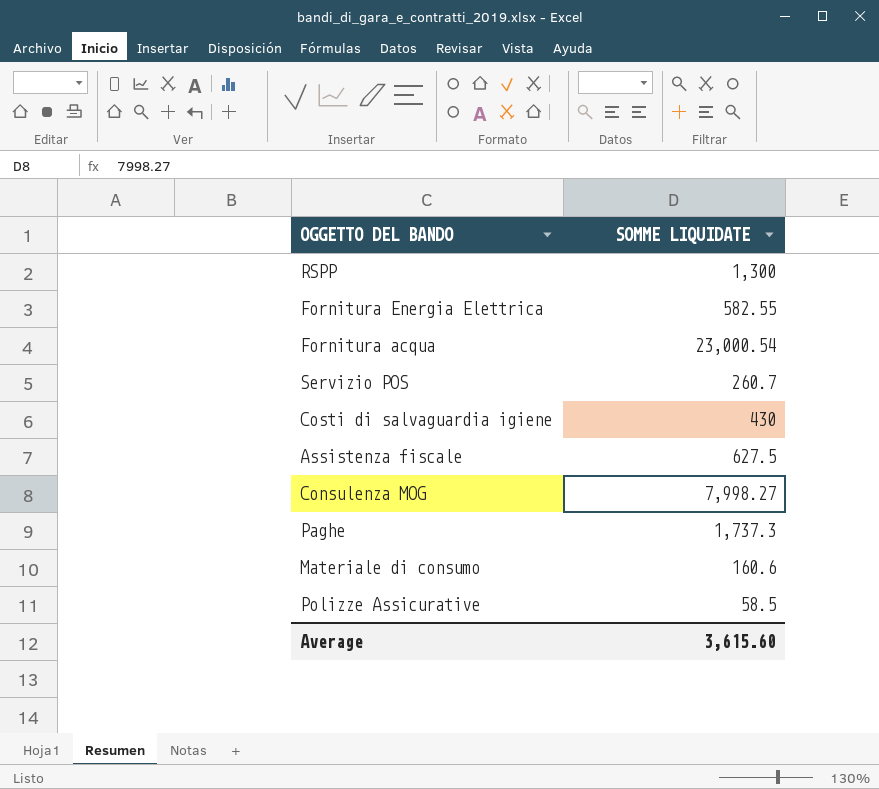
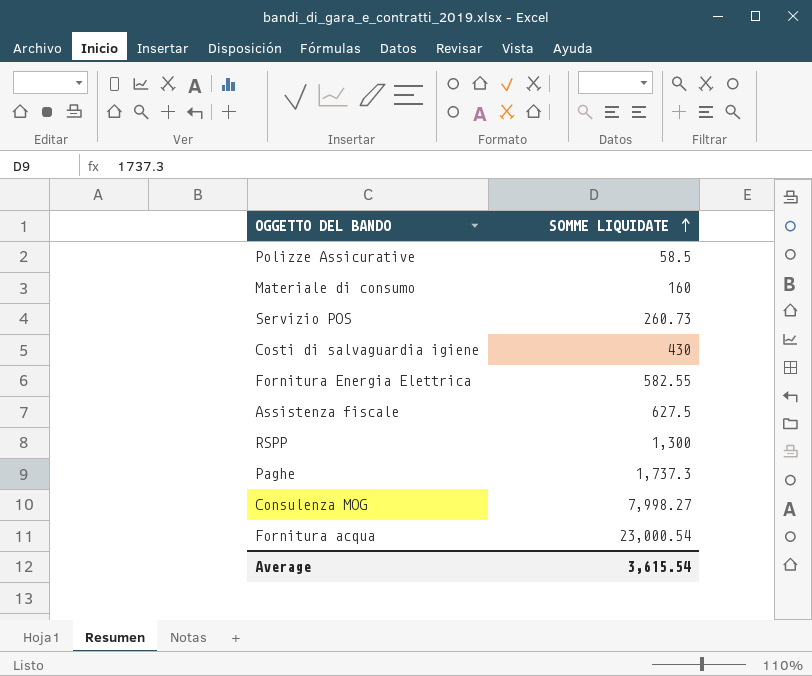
row order: none -> SOMME LIQUIDATE ascending
Materiale di consumo | SOMME LIQUIDATE: 160.6 -> 160
Servizio POS | SOMME LIQUIDATE: 260.7 -> 260.73
Average | SOMME LIQUIDATE: 3,615.60 -> 3,615.54

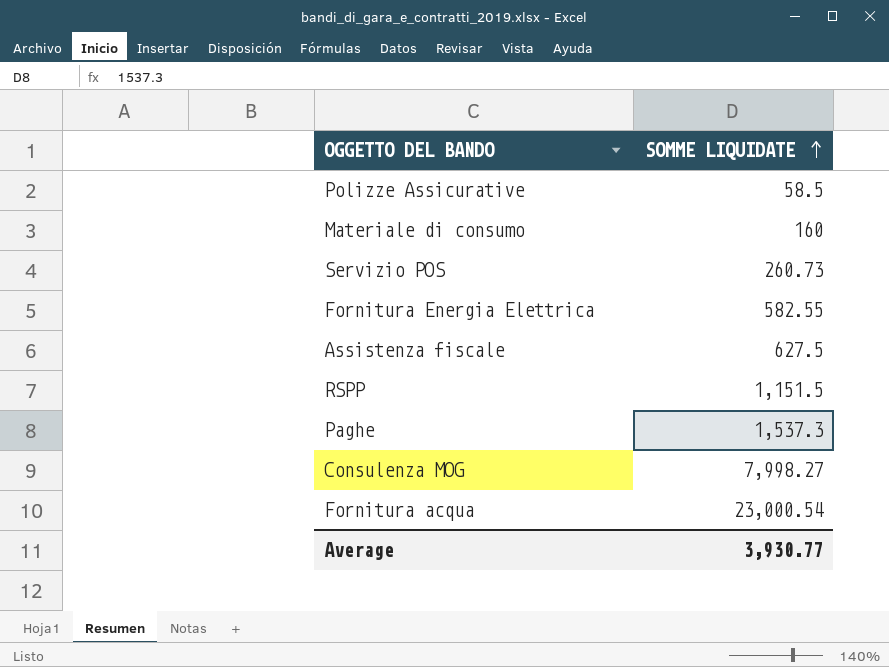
row Costi di salvaguardia igiene: 430 -> none
RSPP | SOMME LIQUIDATE: 1,300 -> 1,151.5
Paghe | SOMME LIQUIDATE: 1,737.3 -> 1,537.3
Average | SOMME LIQUIDATE: 3,615.54 -> 3,930.77

